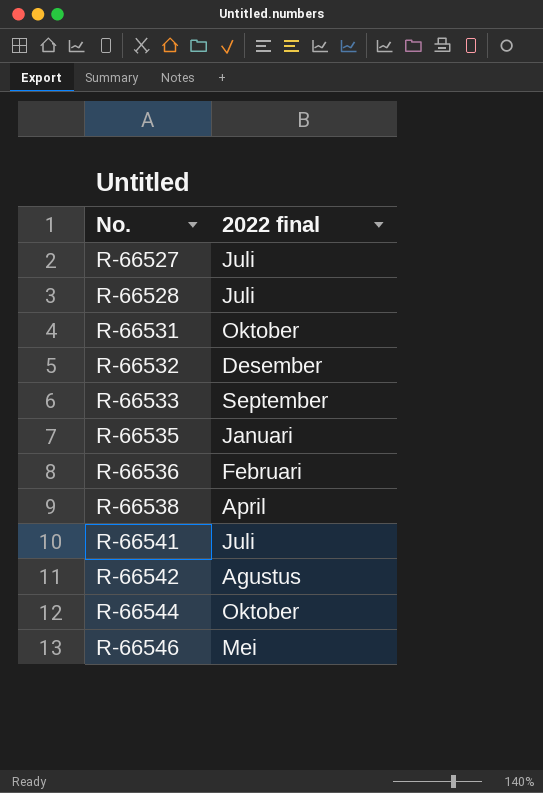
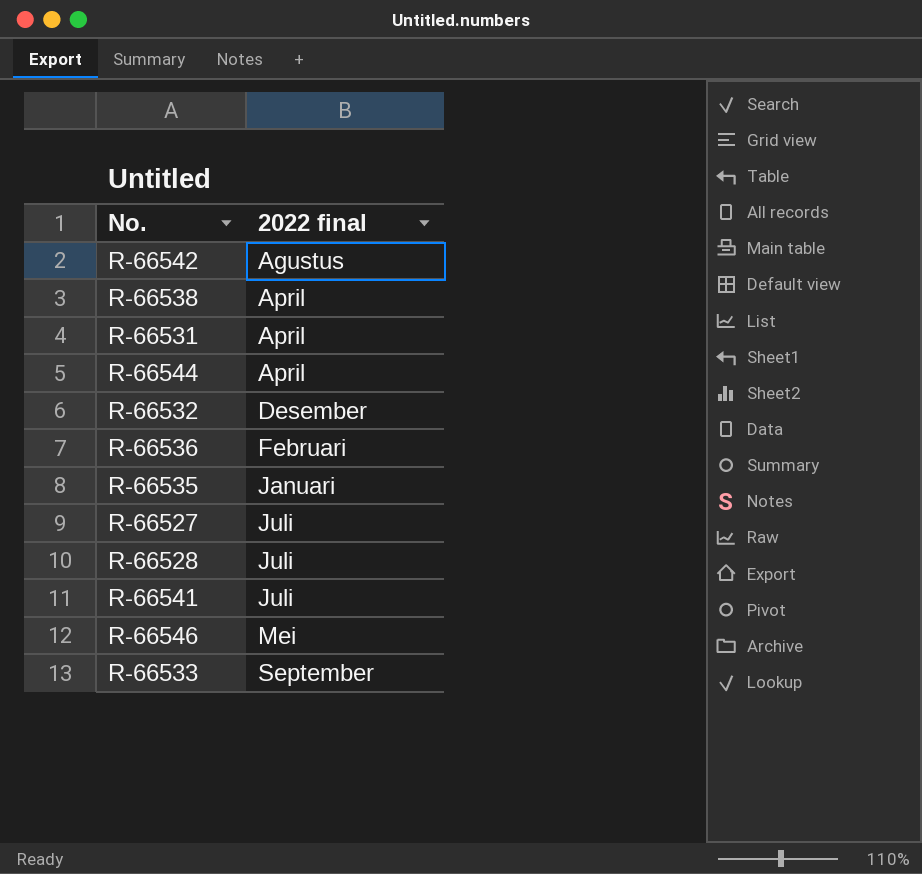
row order: No. ascending -> 2022 final ascending
R-66531 | 2022 final: Oktober -> April
R-66544 | 2022 final: Oktober -> April

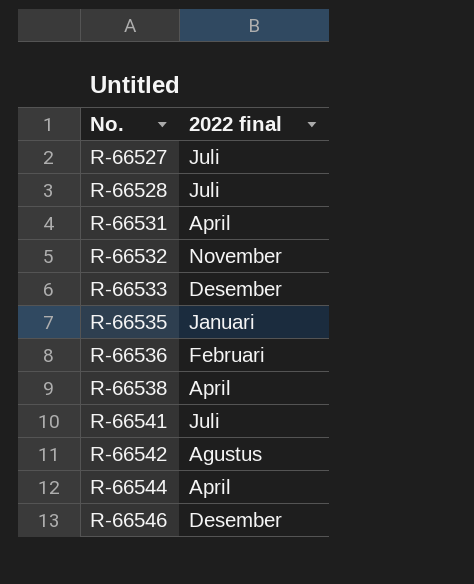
row order: 2022 final ascending -> No. ascending
R-66532 | 2022 final: Desember -> November
R-66533 | 2022 final: September -> Desember
R-66546 | 2022 final: Mei -> Desember

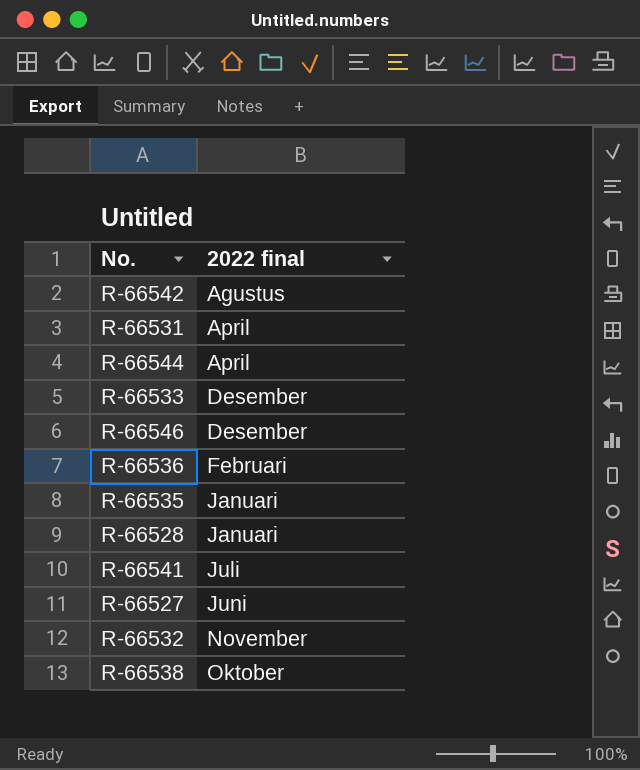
row order: No. ascending -> 2022 final ascending
R-66528 | 2022 final: Juli -> Januari
R-66527 | 2022 final: Juli -> Juni
R-66538 | 2022 final: April -> Oktober

